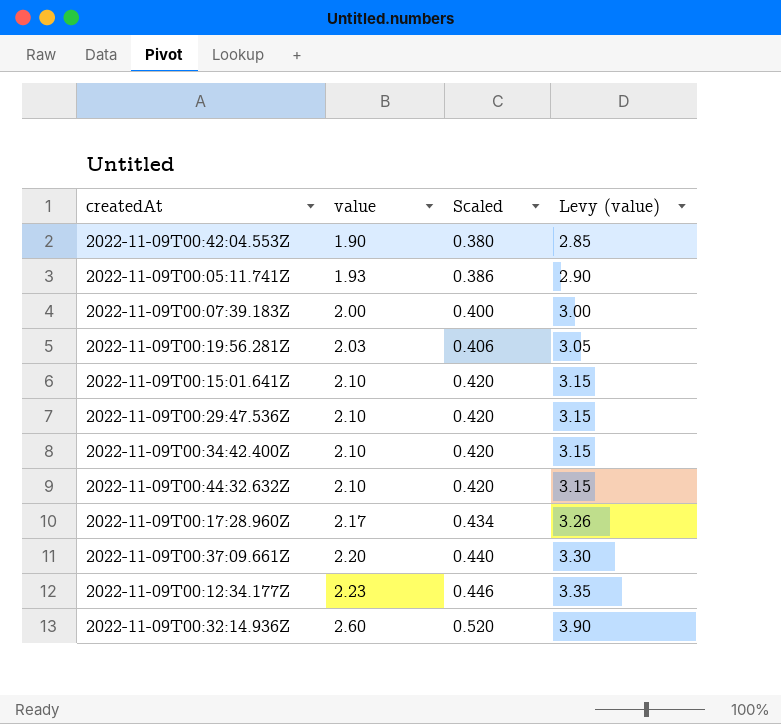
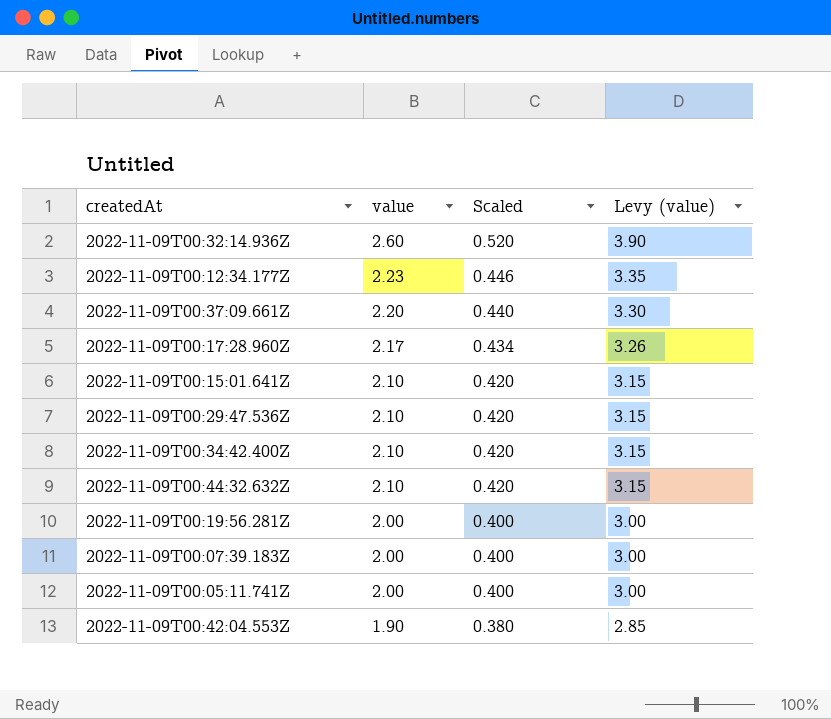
row order: value ascending -> value descending
2022-11-09T00:19:56.281Z | value: 2.03 -> 2.00
2022-11-09T00:19:56.281Z | Scaled: 0.406 -> 0.400
2022-11-09T00:19:56.281Z | Levy (value): 3.05 -> 3.00
2022-11-09T00:05:11.741Z | value: 1.93 -> 2.00
2022-11-09T00:05:11.741Z | Scaled: 0.386 -> 0.400
2022-11-09T00:05:11.741Z | Levy (value): 2.90 -> 3.00

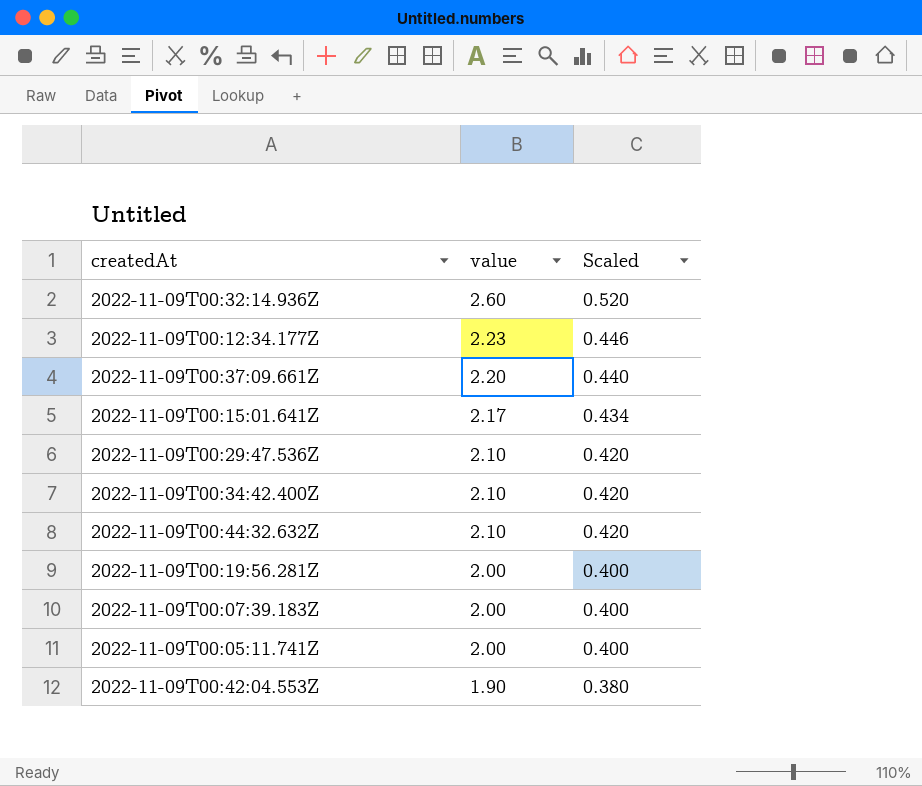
column Levy (value) | formula: [value] * 1.5 -> none
row 2022-11-09T00:17:28.960Z: 2.17 | 0.434 | 3.26 -> none
2022-11-09T00:15:01.641Z | value: 2.10 -> 2.17
2022-11-09T00:15:01.641Z | Scaled: 0.420 -> 0.434

